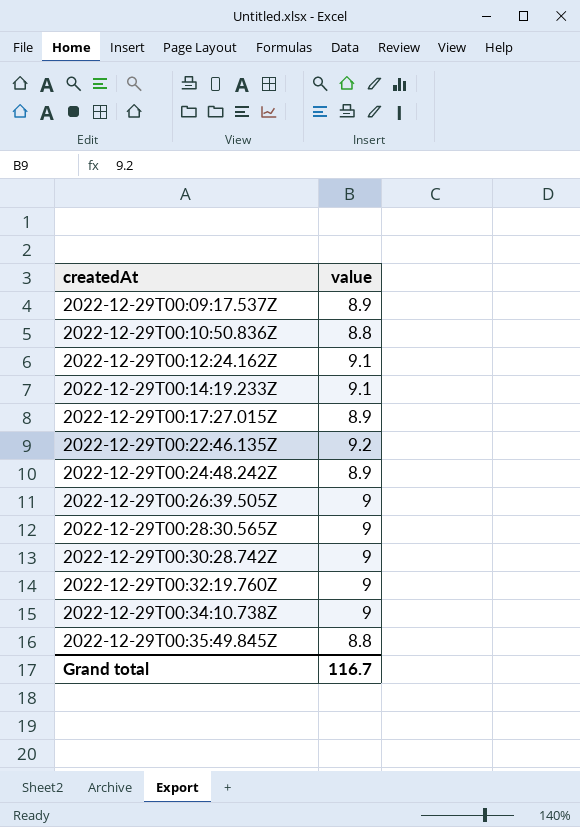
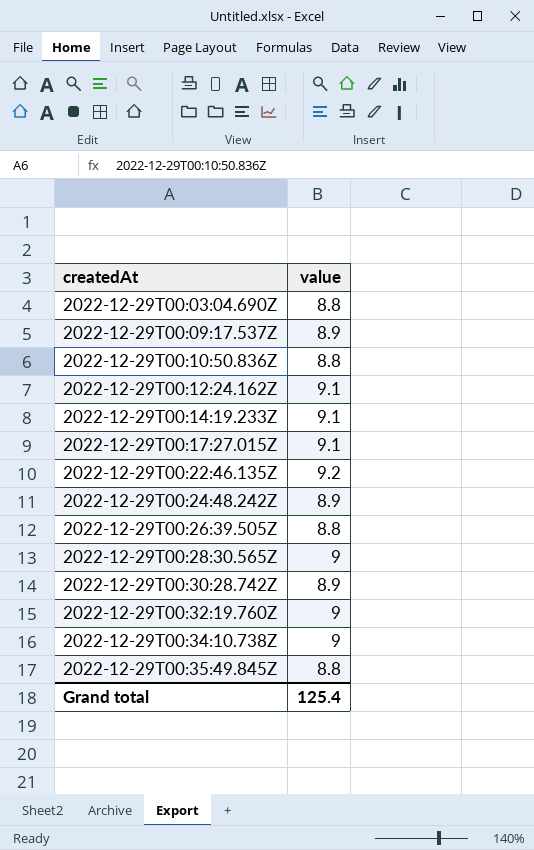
row 2022-12-29T00:03:04.690Z: none -> 8.8
2022-12-29T00:17:27.015Z | value: 8.9 -> 9.1
2022-12-29T00:26:39.505Z | value: 9 -> 8.8
2022-12-29T00:30:28.742Z | value: 9 -> 8.9
Grand total | value: 116.7 -> 125.4

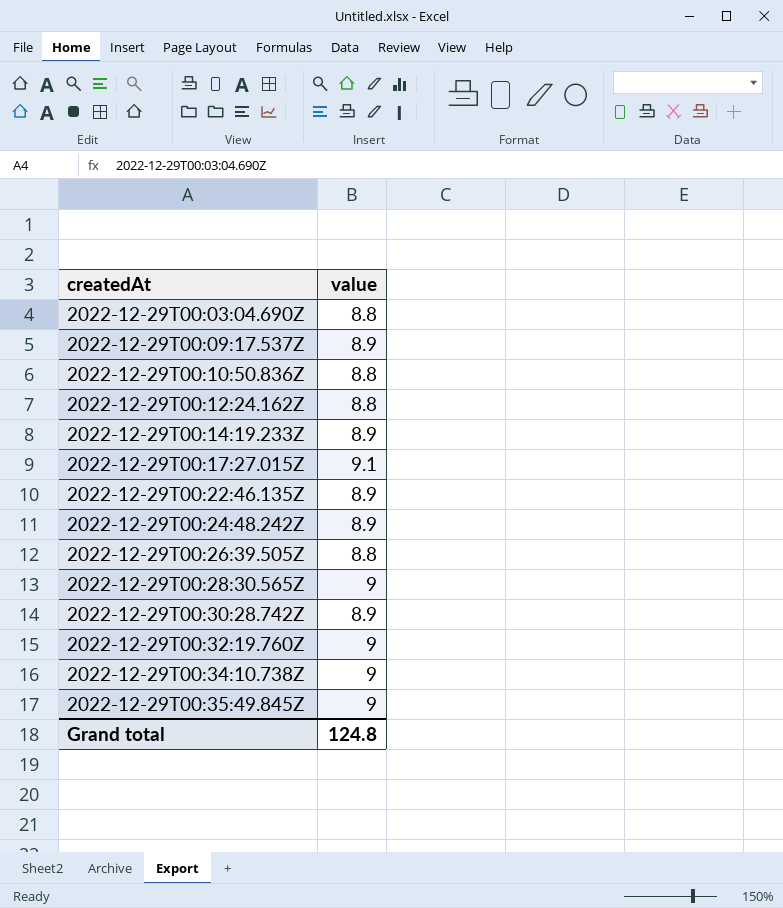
2022-12-29T00:12:24.162Z | value: 9.1 -> 8.8
2022-12-29T00:14:19.233Z | value: 9.1 -> 8.9
2022-12-29T00:22:46.135Z | value: 9.2 -> 8.9
2022-12-29T00:35:49.845Z | value: 8.8 -> 9
Grand total | value: 125.4 -> 124.8

